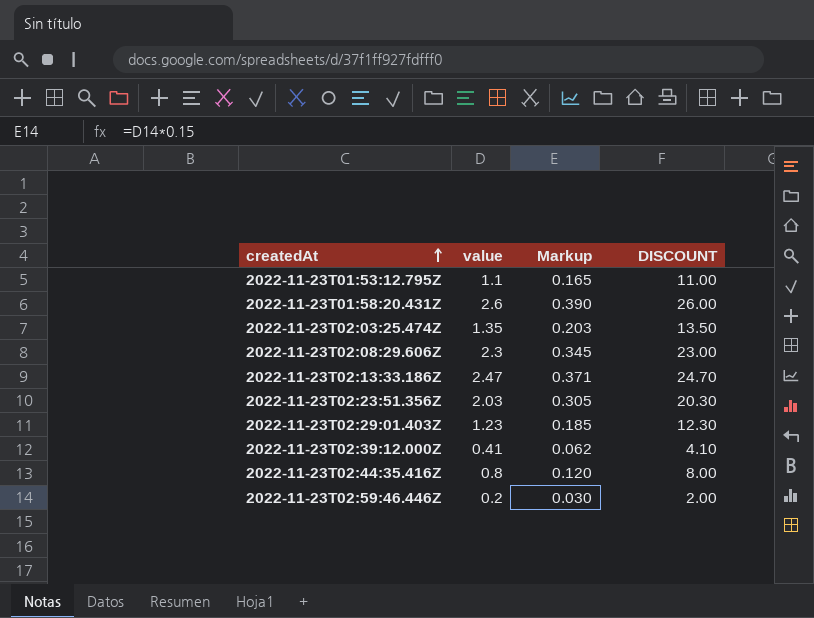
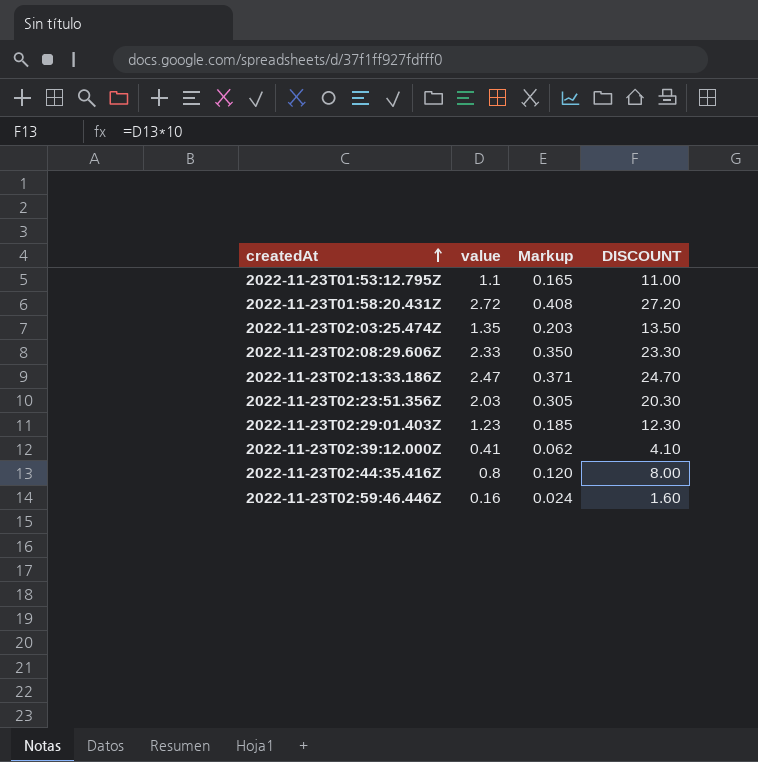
2022-11-23T01:58:20.431Z | value: 2.6 -> 2.72
2022-11-23T01:58:20.431Z | Markup: 0.390 -> 0.408
2022-11-23T01:58:20.431Z | DISCOUNT: 26.00 -> 27.20
2022-11-23T02:08:29.606Z | value: 2.3 -> 2.33
2022-11-23T02:08:29.606Z | Markup: 0.345 -> 0.350
2022-11-23T02:08:29.606Z | DISCOUNT: 23.00 -> 23.30
2022-11-23T02:59:46.446Z | value: 0.2 -> 0.16
2022-11-23T02:59:46.446Z | Markup: 0.030 -> 0.024
2022-11-23T02:59:46.446Z | DISCOUNT: 2.00 -> 1.60

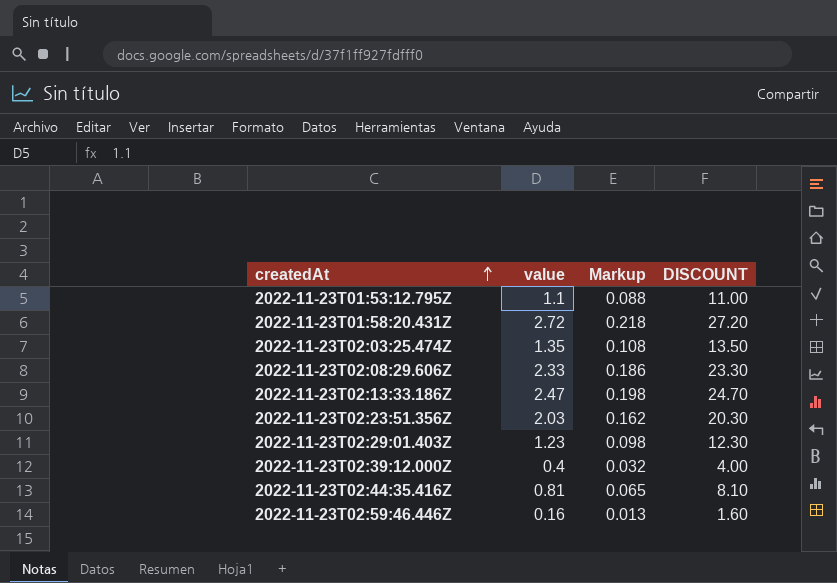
column Markup | formula: [value] * 0.15 -> [value] * 0.08
2022-11-23T02:39:12.000Z | value: 0.41 -> 0.4
2022-11-23T02:39:12.000Z | DISCOUNT: 4.10 -> 4.00
2022-11-23T02:44:35.416Z | value: 0.8 -> 0.81
2022-11-23T02:44:35.416Z | DISCOUNT: 8.00 -> 8.10

